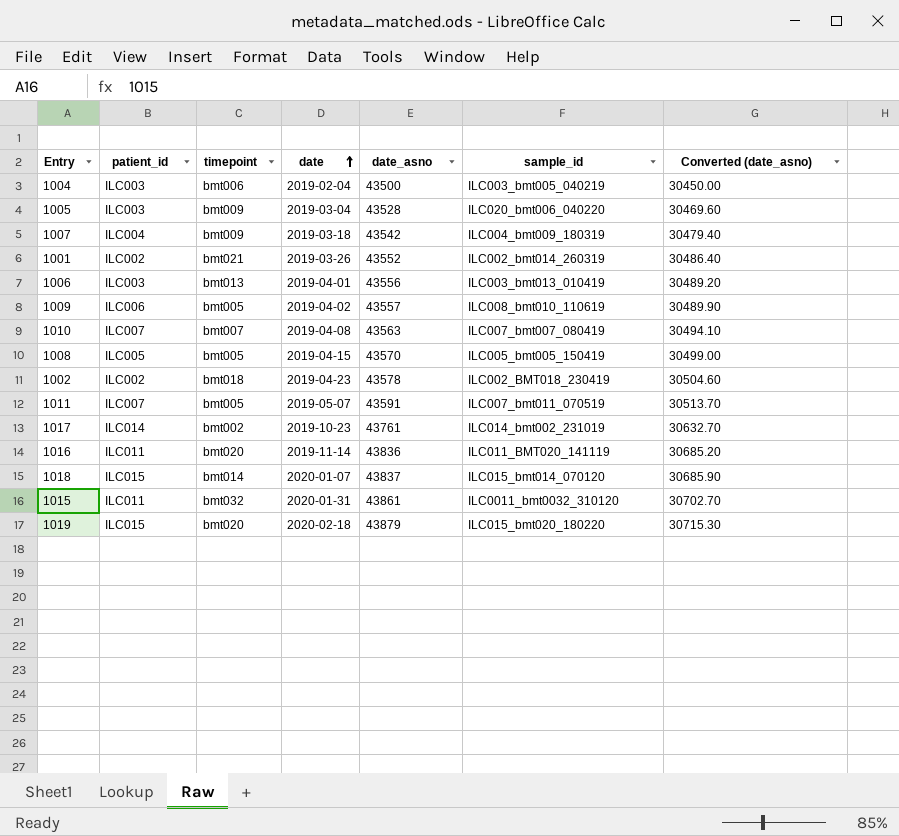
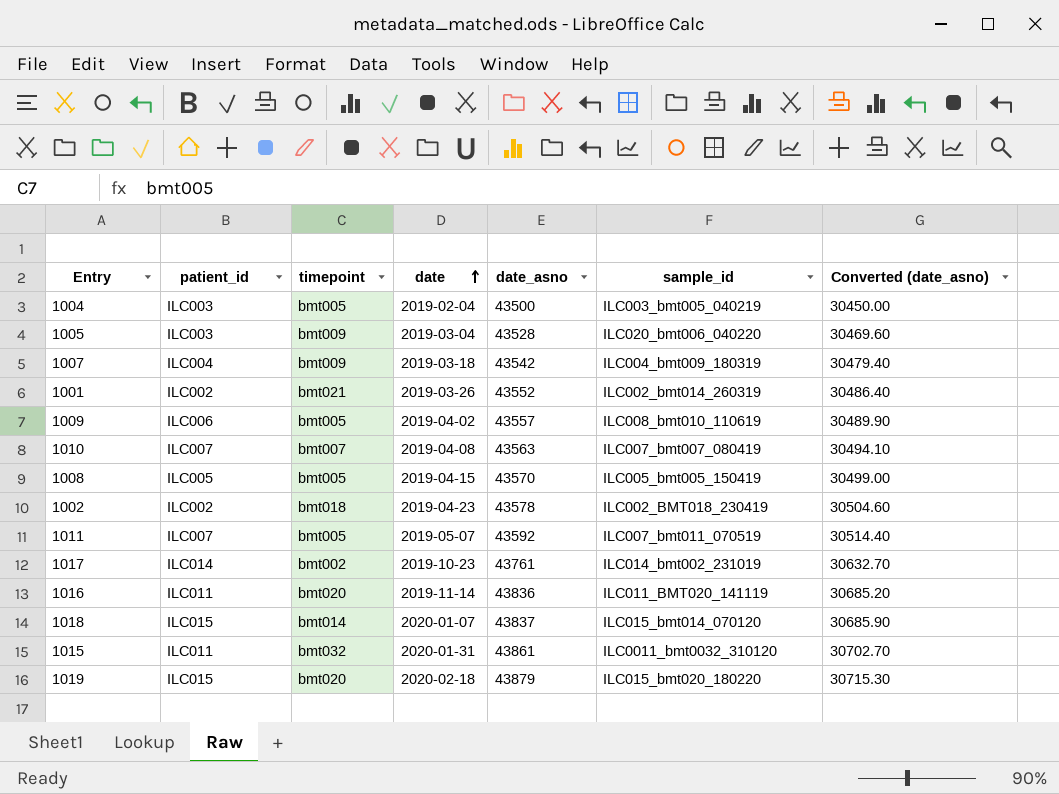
row 1006: ILC003 | bmt013 | 2019-04-01 | 43556 | ILC003_bmt013_010419 | 30489.20 -> none
1004 | timepoint: bmt006 -> bmt005
1011 | date_asno: 43591 -> 43592
1011 | Converted (date_asno): 30513.70 -> 30514.40

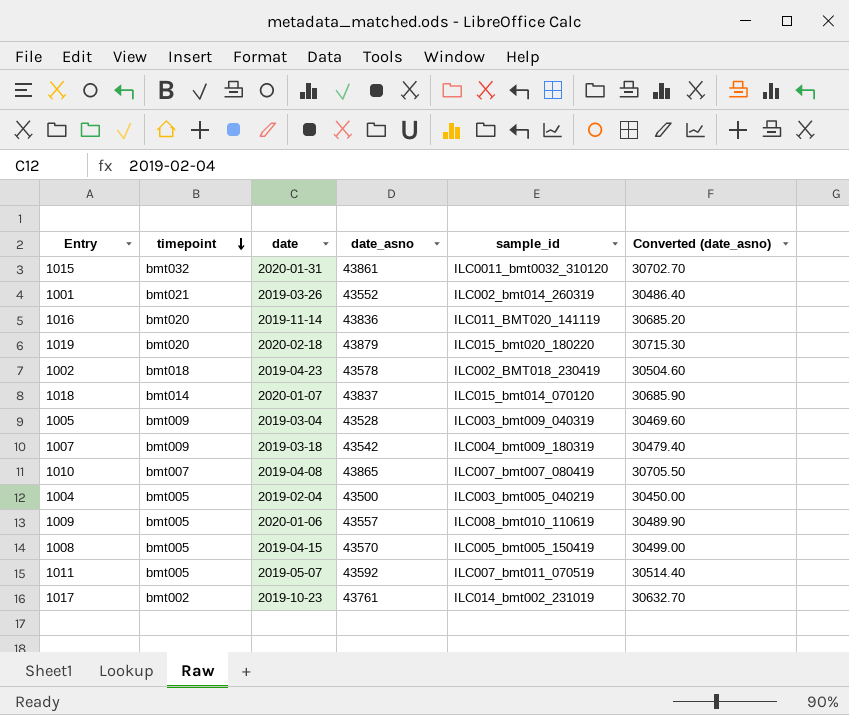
row order: date ascending -> timepoint descending
column patient_id | position: 2 -> none
1005 | sample_id: ILC020_bmt006_040220 -> ILC003_bmt009_040319
1010 | date_asno: 43563 -> 43865
1010 | Converted (date_asno): 30494.10 -> 30705.50
1009 | date: 2019-04-02 -> 2020-01-06

